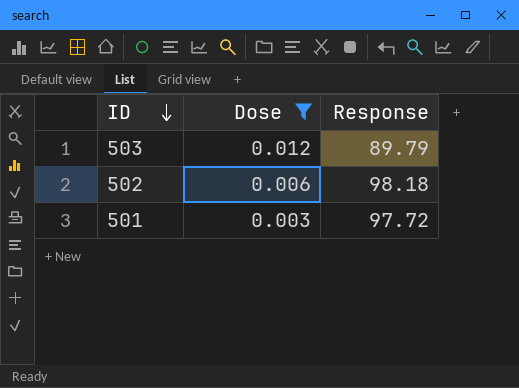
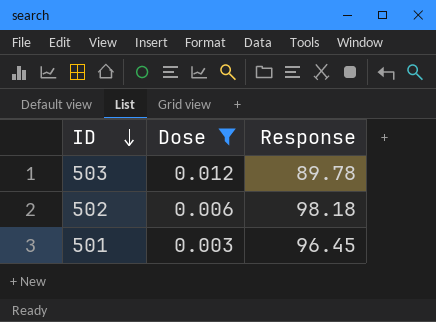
503 | Response: 89.79 -> 89.78
501 | Response: 97.72 -> 96.45

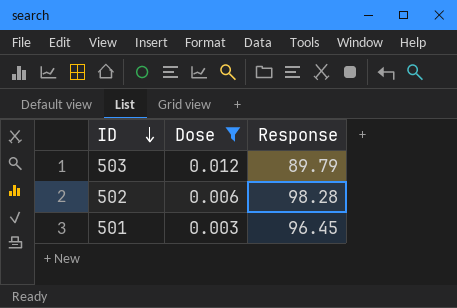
503 | Response: 89.78 -> 89.79
502 | Response: 98.18 -> 98.28

